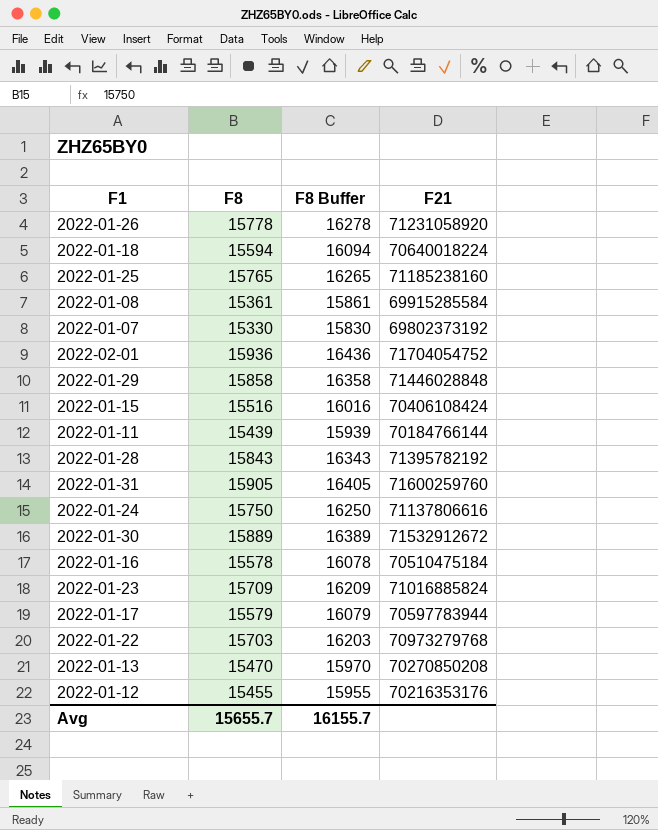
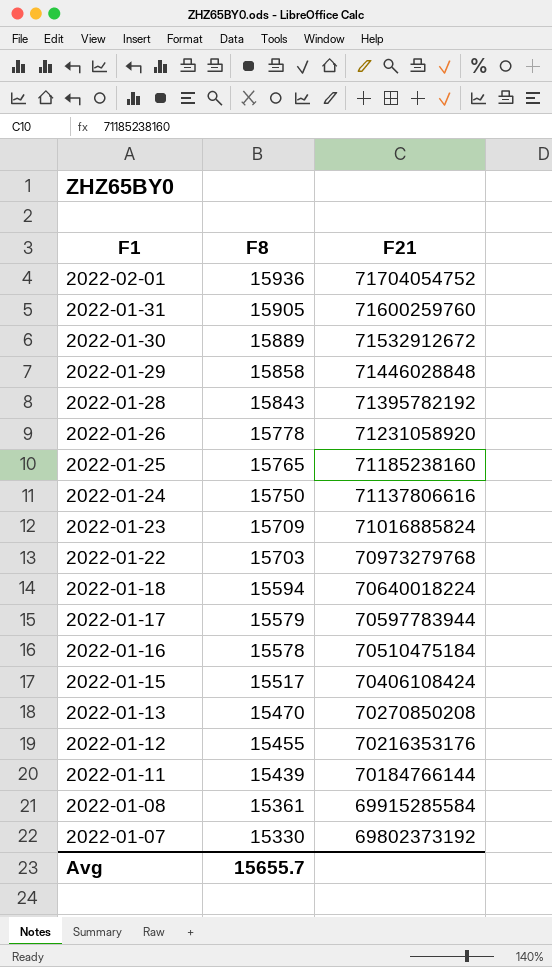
row order: none -> F1 descending
column F8 Buffer | formula: [F8] + 500 -> none
2022-01-15 | F8: 15516 -> 15517

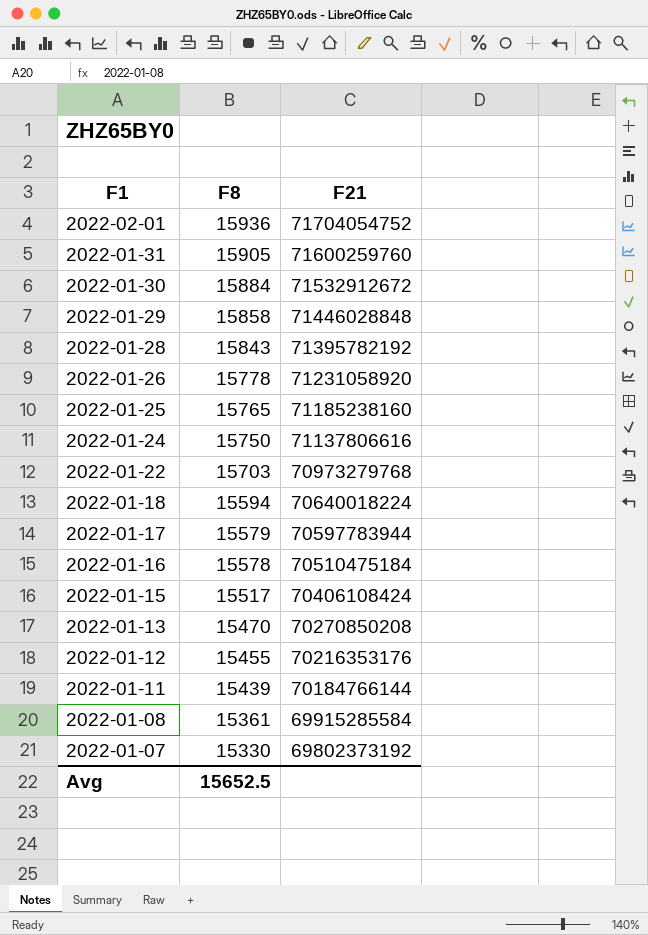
row 2022-01-23: 15709 | 71016885824 -> none
2022-01-30 | F8: 15889 -> 15884
Avg | F8: 15655.7 -> 15652.5

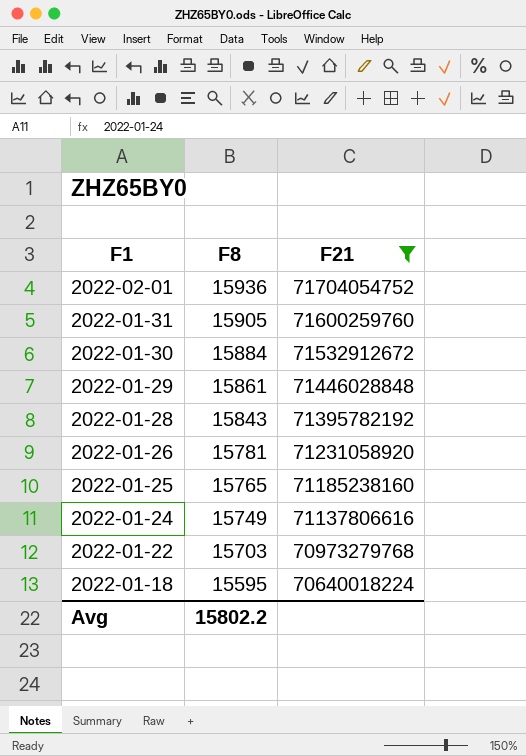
filter: none -> F21 >= 70640018224
2022-01-29 | F8: 15858 -> 15861
2022-01-26 | F8: 15778 -> 15781
2022-01-24 | F8: 15750 -> 15749
2022-01-18 | F8: 15594 -> 15595
Avg | F8: 15652.5 -> 15802.2

